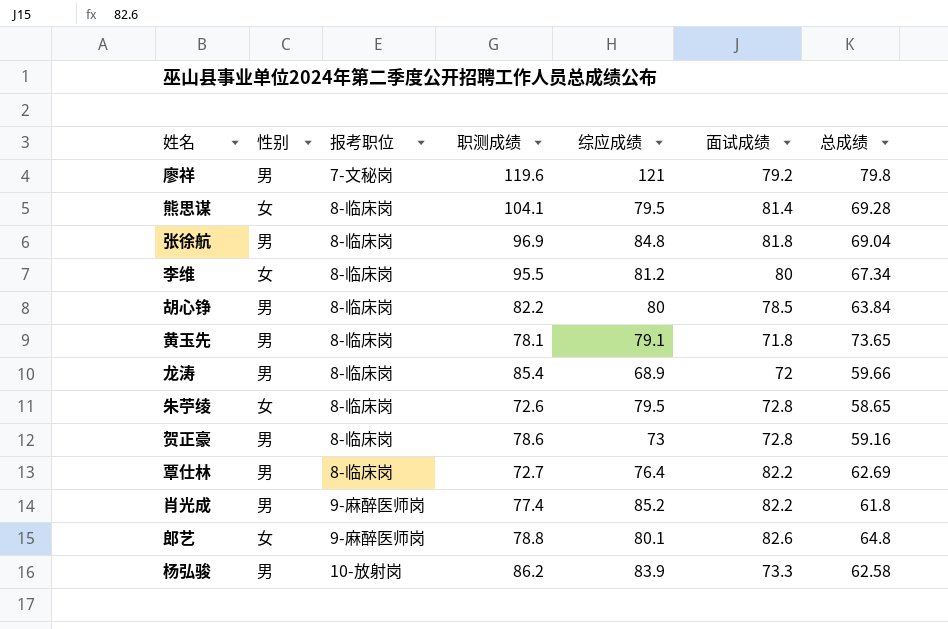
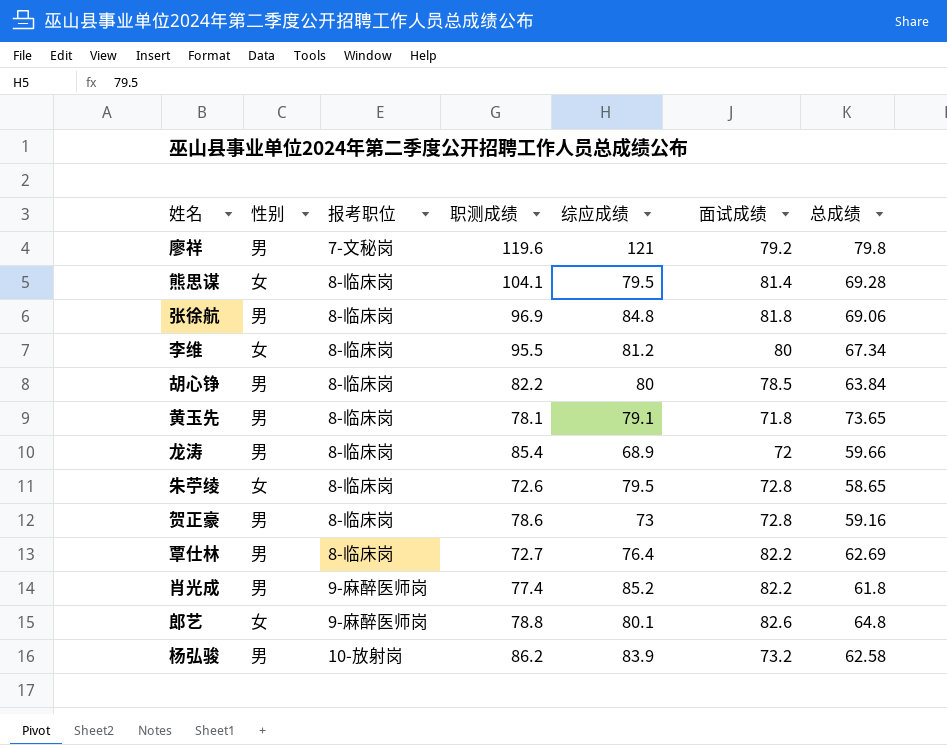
张徐航 | 总成绩: 69.04 -> 69.06
杨弘骏 | 面试成绩: 73.3 -> 73.2

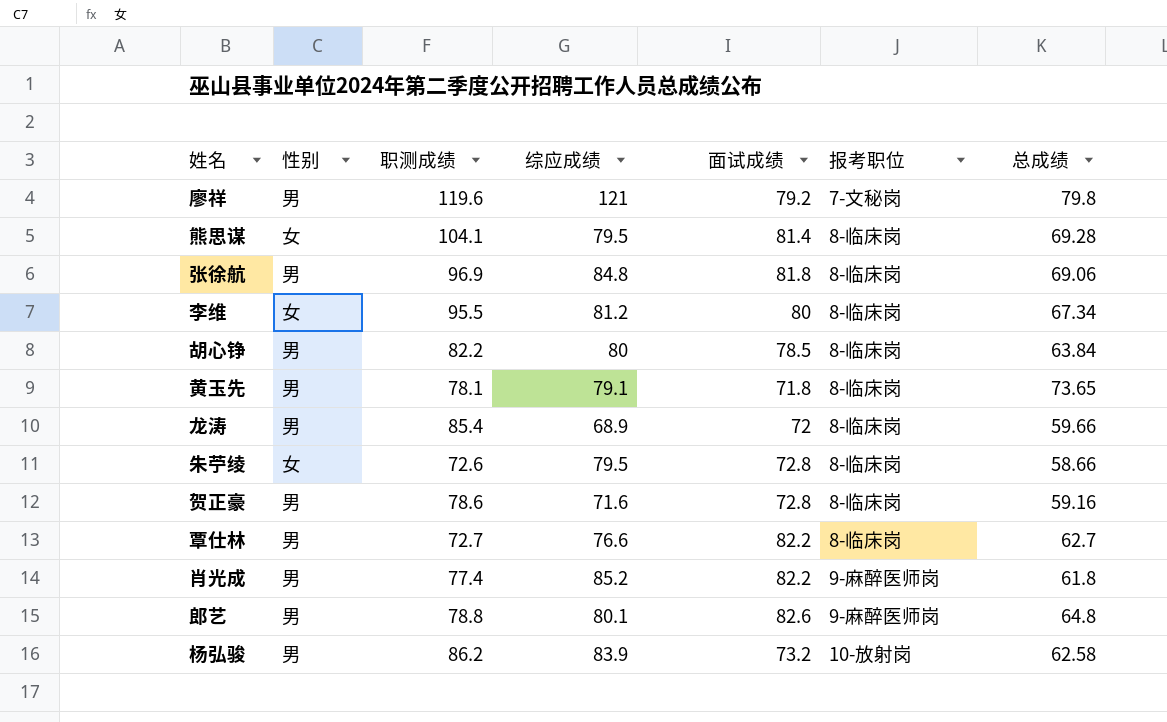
column 报考职位 | position: 3 -> 6
朱苧绫 | 总成绩: 58.65 -> 58.66
贺正豪 | 综应成绩: 73 -> 71.6
覃仕林 | 综应成绩: 76.4 -> 76.6
覃仕林 | 总成绩: 62.69 -> 62.7
郎艺 | 性别: 女 -> 男

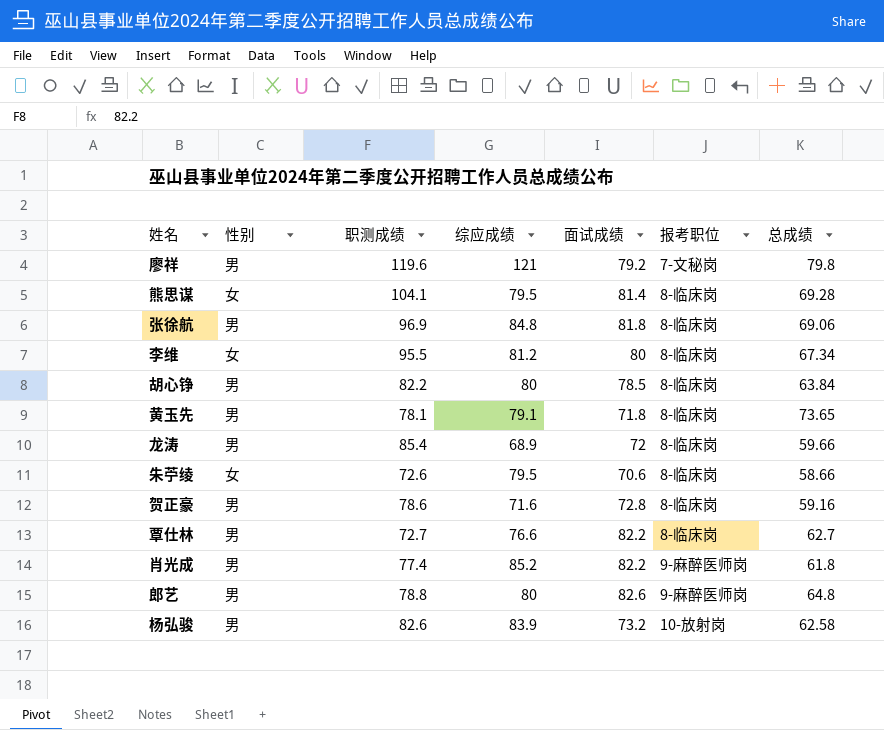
朱苧绫 | 面试成绩: 72.8 -> 70.6
郎艺 | 综应成绩: 80.1 -> 80
杨弘骏 | 职测成绩: 86.2 -> 82.6

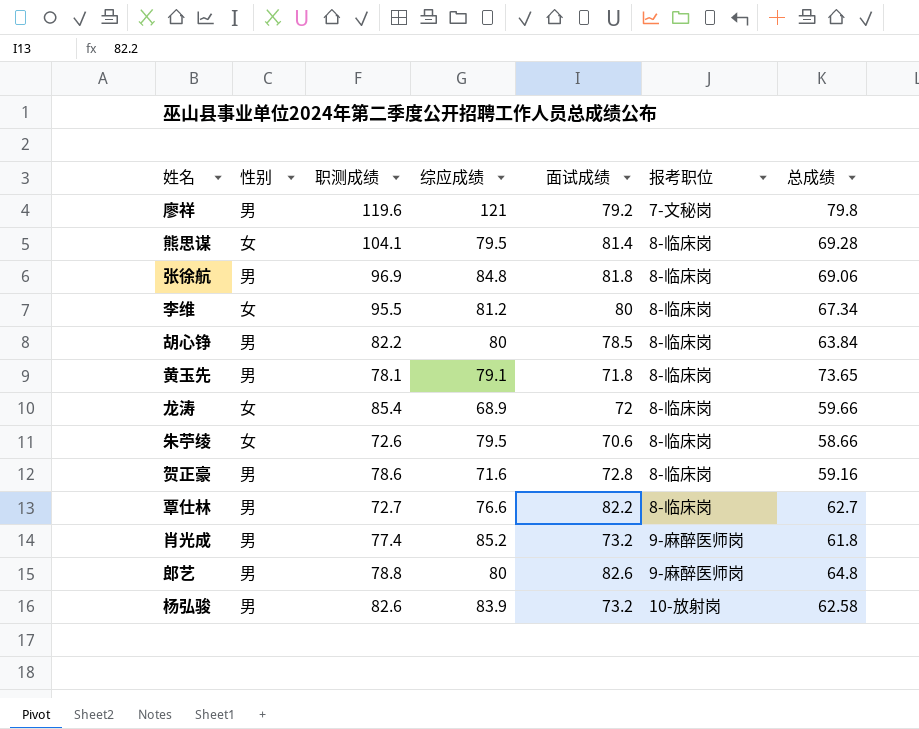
龙涛 | 性别: 男 -> 女
肖光成 | 面试成绩: 82.2 -> 73.2

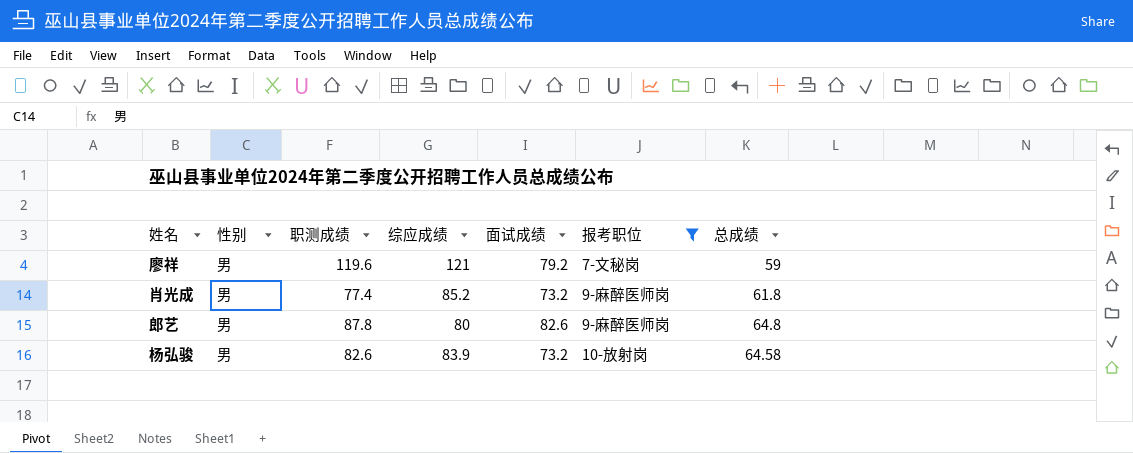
filter: none -> 报考职位 != 8-临床岗
廖祥 | 总成绩: 79.8 -> 59
郎艺 | 职测成绩: 78.8 -> 87.8
杨弘骏 | 总成绩: 62.58 -> 64.58

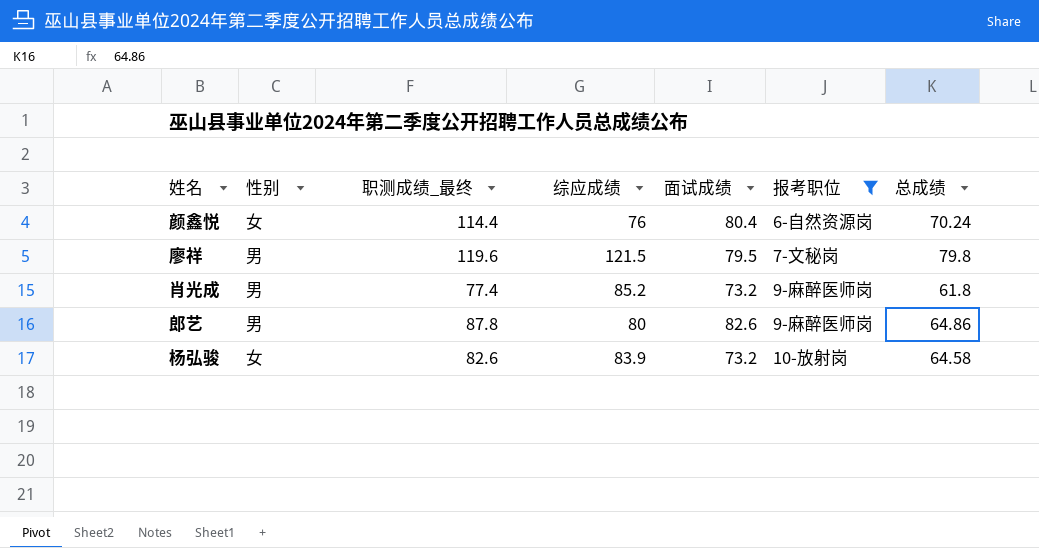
column name: 职测成绩 -> 职测成绩_最终
row 颜鑫悦: none -> 女 | 114.4 | 76 | 80.4 | 6-自然资源岗 | 70.24
廖祥 | 综应成绩: 121 -> 121.5
廖祥 | 面试成绩: 79.2 -> 79.5
廖祥 | 总成绩: 59 -> 79.8
郎艺 | 总成绩: 64.8 -> 64.86
杨弘骏 | 性别: 男 -> 女

